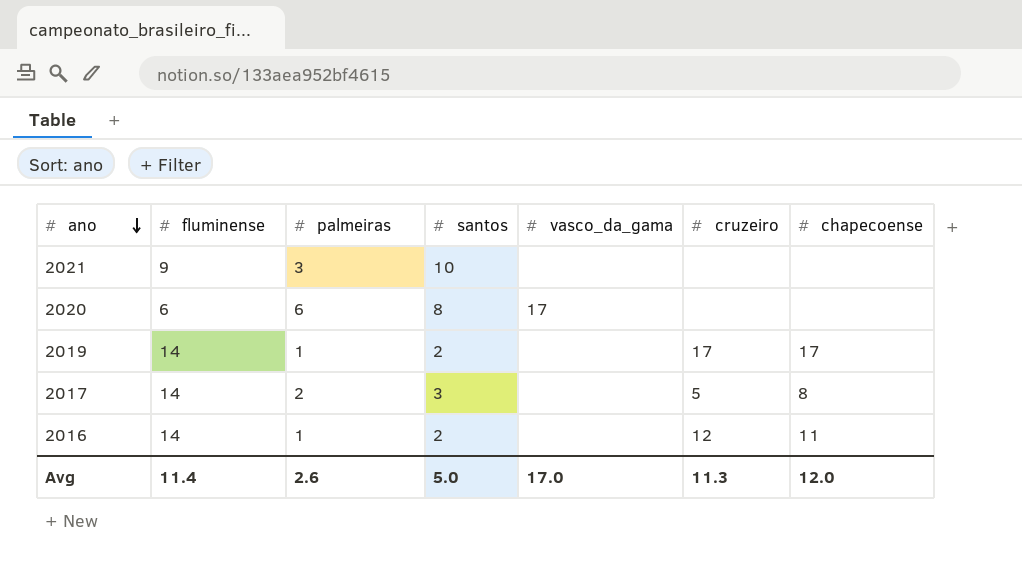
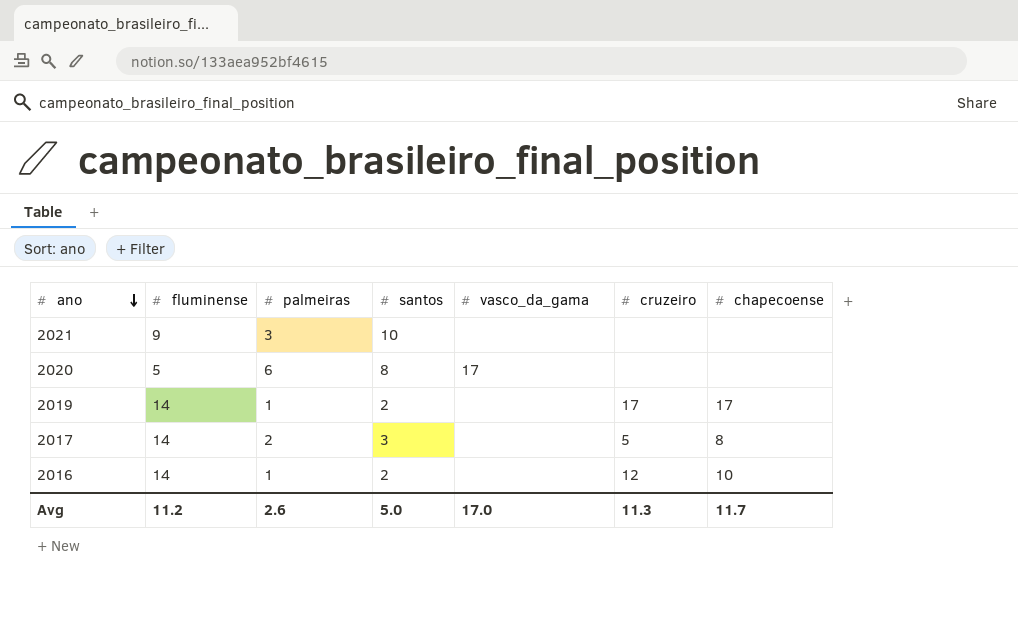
2020 | fluminense: 6 -> 5
2016 | chapecoense: 11 -> 10
Avg | fluminense: 11.4 -> 11.2
Avg | chapecoense: 12.0 -> 11.7

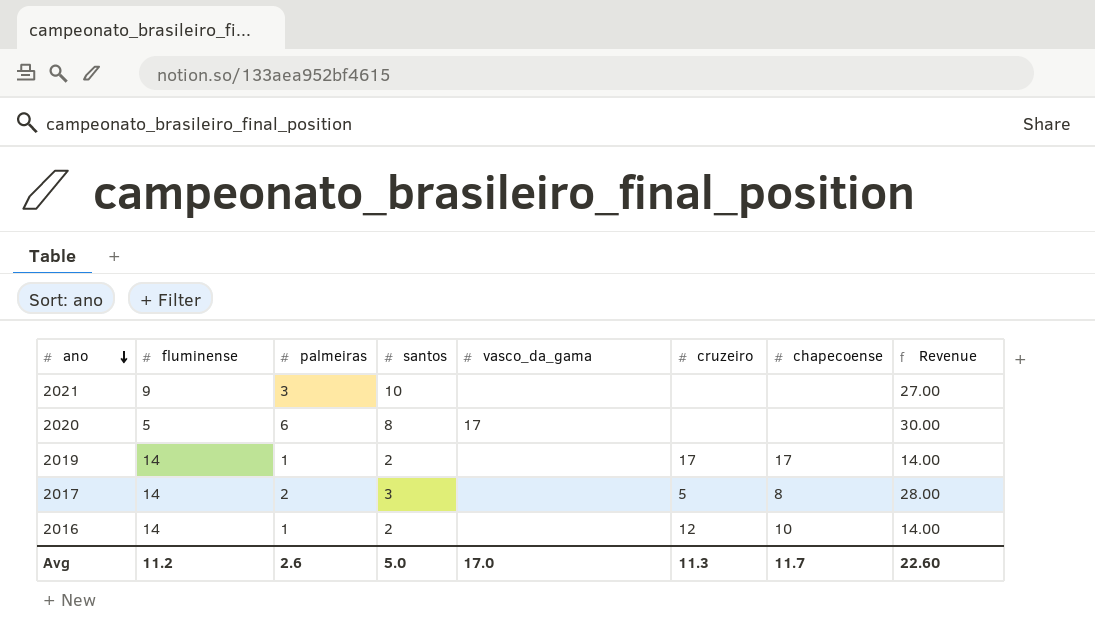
column Revenue | formula: none -> [fluminense] * [palmeiras]

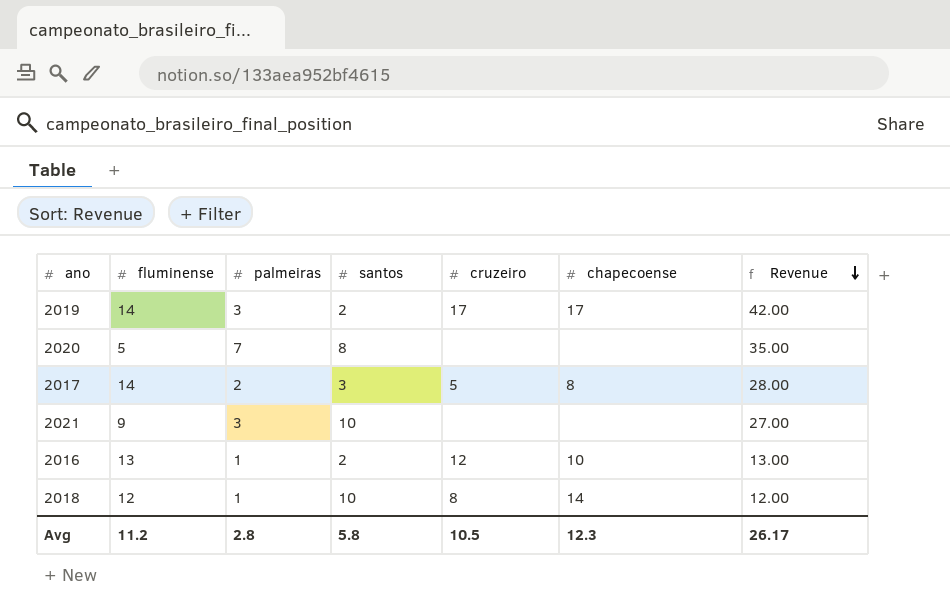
row order: ano descending -> Revenue descending
column vasco_da_gama | position: 5 -> none
2019 | palmeiras: 1 -> 3
2019 | Revenue: 14.00 -> 42.00
2020 | palmeiras: 6 -> 7
2020 | Revenue: 30.00 -> 35.00
2016 | fluminense: 14 -> 13
2016 | Revenue: 14.00 -> 13.00
row 2018: none -> 12 | 1 | 10 | 8 | 14 | 12.00
Avg | palmeiras: 2.6 -> 2.8
Avg | santos: 5.0 -> 5.8
Avg | cruzeiro: 11.3 -> 10.5
Avg | chapecoense: 11.7 -> 12.3
Avg | Revenue: 22.60 -> 26.17

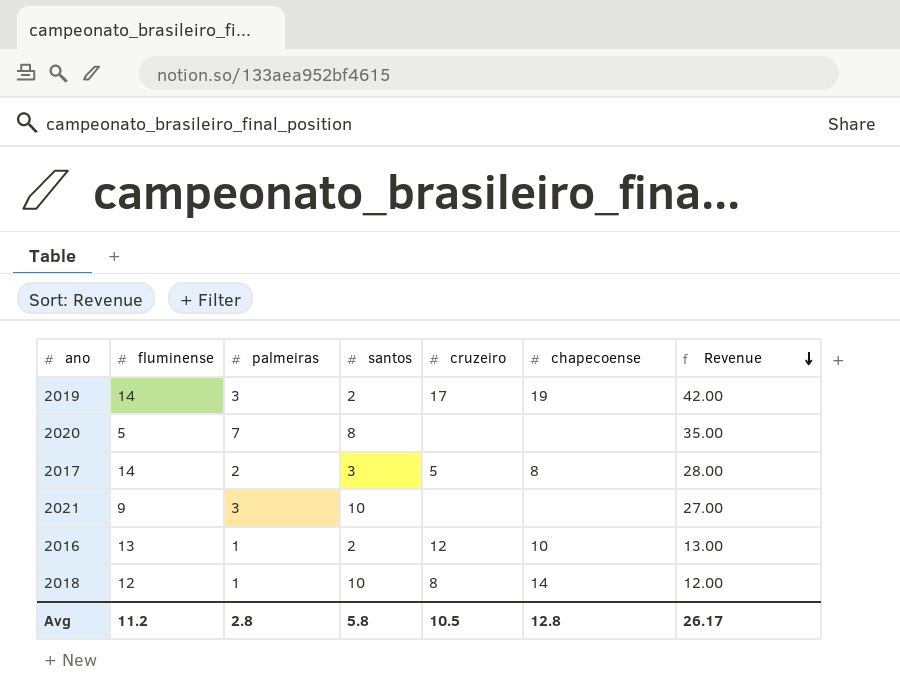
2019 | chapecoense: 17 -> 19
Avg | chapecoense: 12.3 -> 12.8

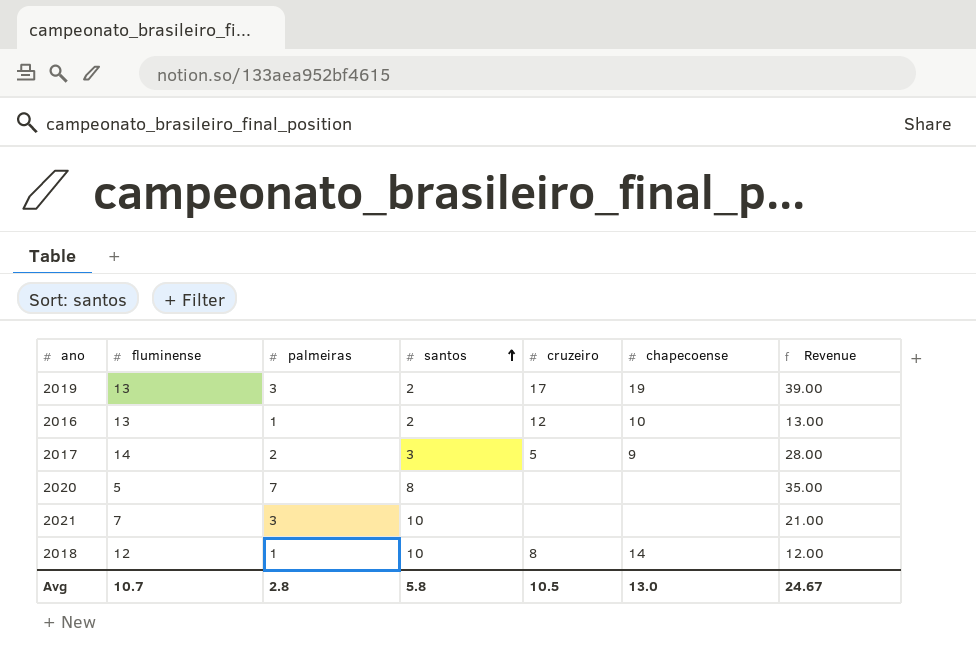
row order: Revenue descending -> santos ascending
2019 | fluminense: 14 -> 13
2019 | Revenue: 42.00 -> 39.00
2017 | chapecoense: 8 -> 9
2021 | fluminense: 9 -> 7
2021 | Revenue: 27.00 -> 21.00
Avg | fluminense: 11.2 -> 10.7
Avg | chapecoense: 12.8 -> 13.0
Avg | Revenue: 26.17 -> 24.67

